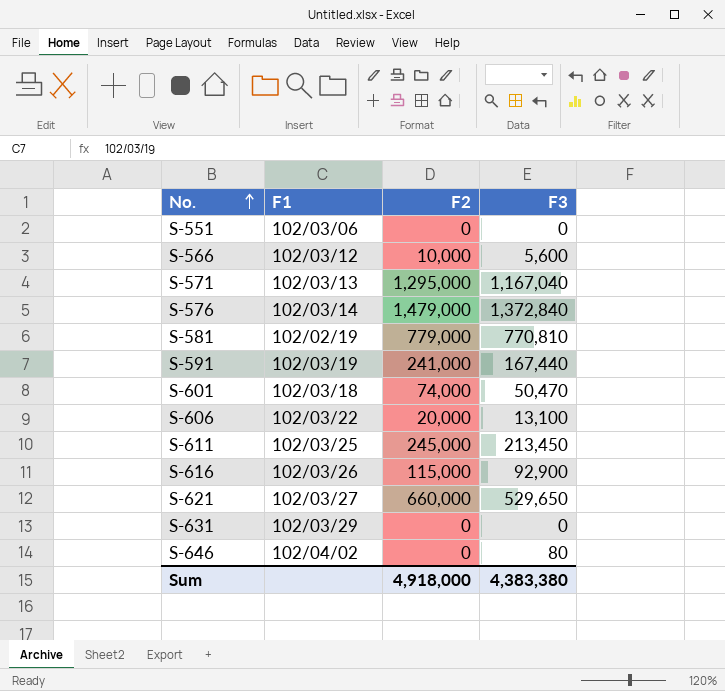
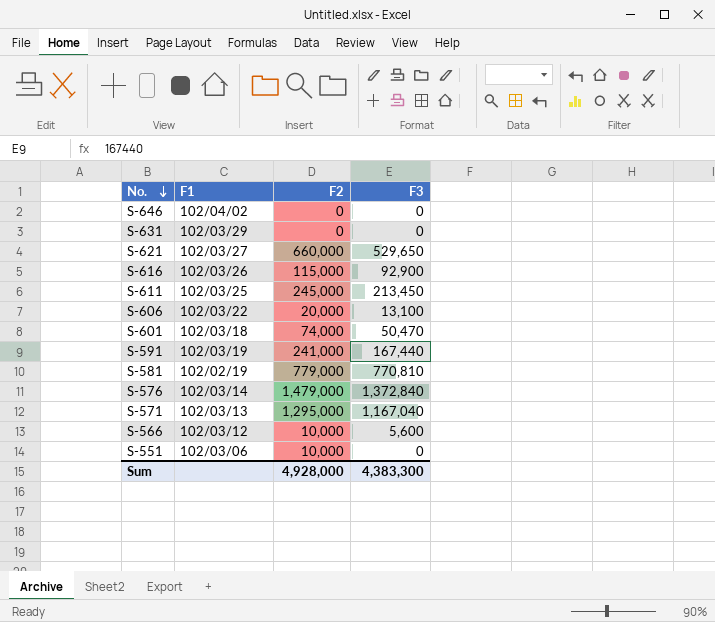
row order: No. ascending -> No. descending
S-646 | F3: 80 -> 0
S-551 | F2: 0 -> 10,000
Sum | F2: 4,918,000 -> 4,928,000
Sum | F3: 4,383,380 -> 4,383,300

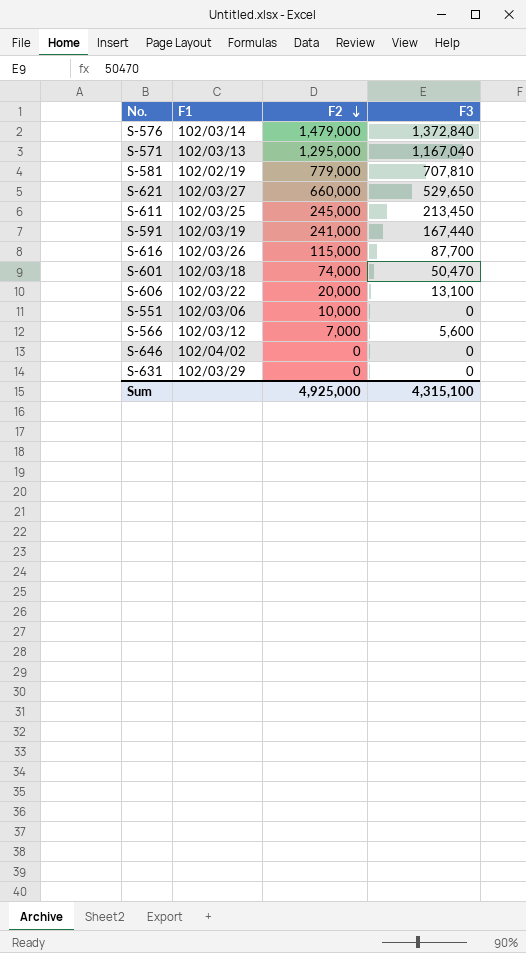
row order: No. descending -> F2 descending
S-581 | F3: 770,810 -> 707,810
S-616 | F3: 92,900 -> 87,700
S-566 | F2: 10,000 -> 7,000
Sum | F2: 4,928,000 -> 4,925,000
Sum | F3: 4,383,300 -> 4,315,100

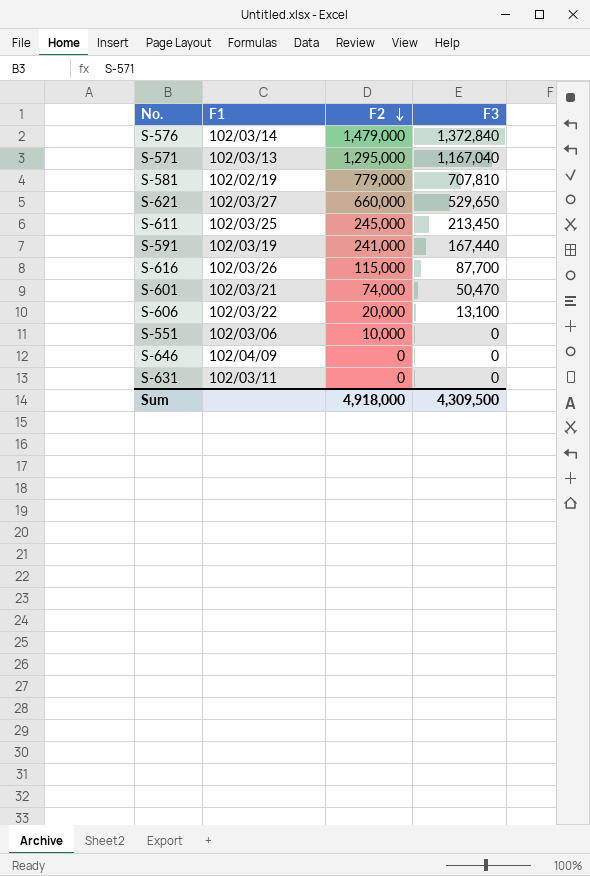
row S-566: 102/03/12 | 7,000 | 5,600 -> none
S-601 | F1: 102/03/18 -> 102/03/21
S-646 | F1: 102/04/02 -> 102/04/09
S-631 | F1: 102/03/29 -> 102/03/11
Sum | F2: 4,925,000 -> 4,918,000
Sum | F3: 4,315,100 -> 4,309,500

